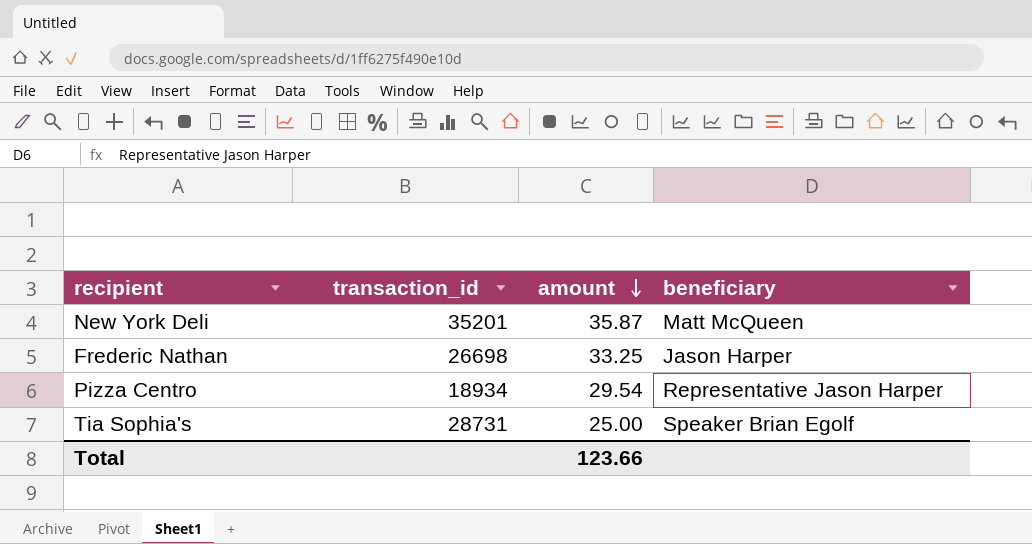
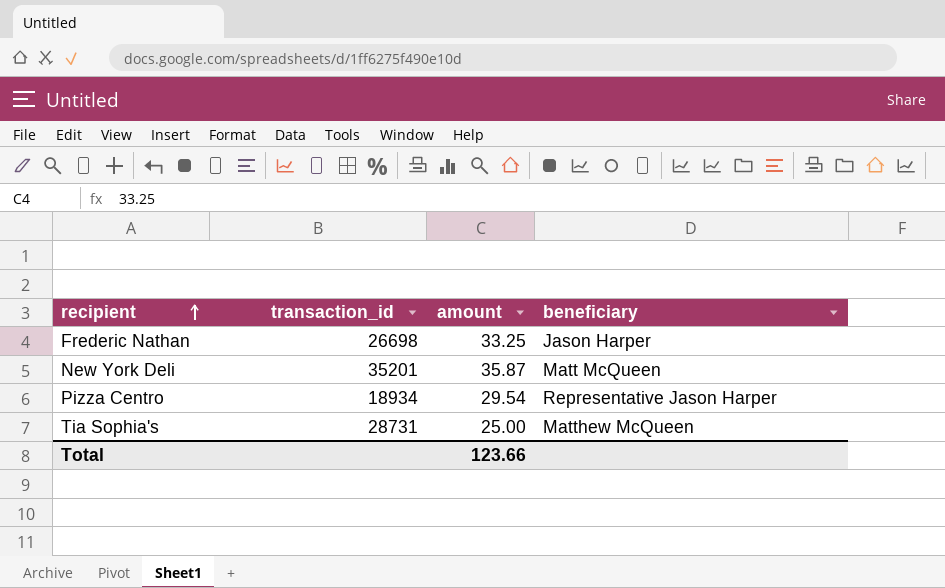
row order: amount descending -> recipient ascending
Tia Sophia's | beneficiary: Speaker Brian Egolf -> Matthew McQueen

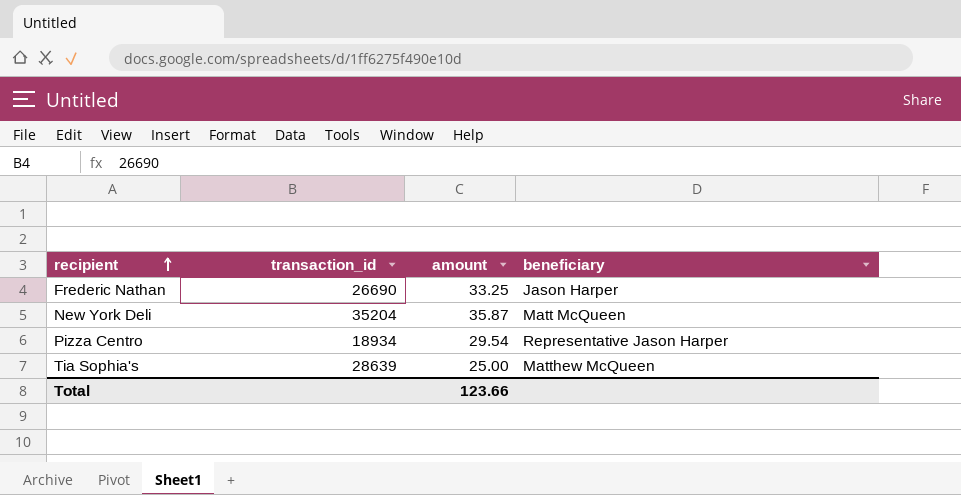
Frederic Nathan | transaction_id: 26698 -> 26690
New York Deli | transaction_id: 35201 -> 35204
Tia Sophia's | transaction_id: 28731 -> 28639

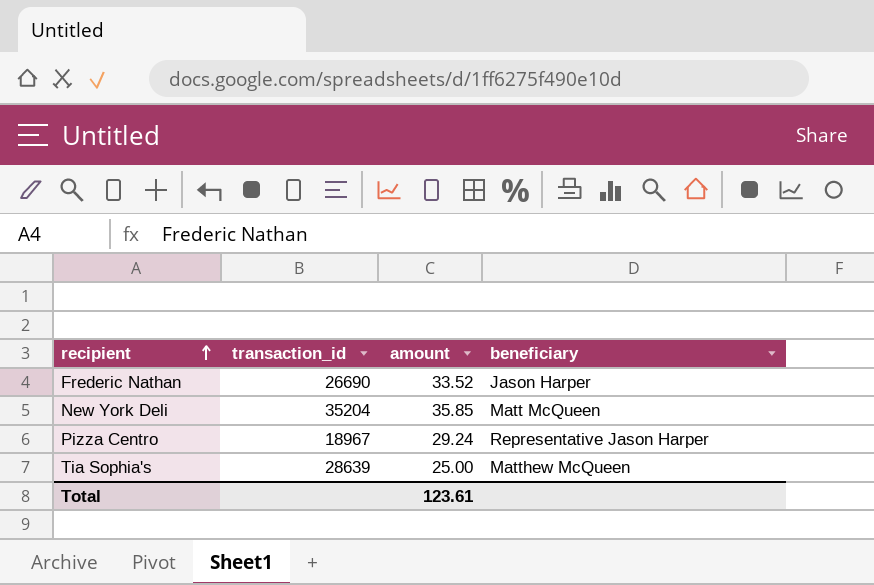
Frederic Nathan | amount: 33.25 -> 33.52
New York Deli | amount: 35.87 -> 35.85
Pizza Centro | transaction_id: 18934 -> 18967
Pizza Centro | amount: 29.54 -> 29.24
Total | amount: 123.66 -> 123.61

